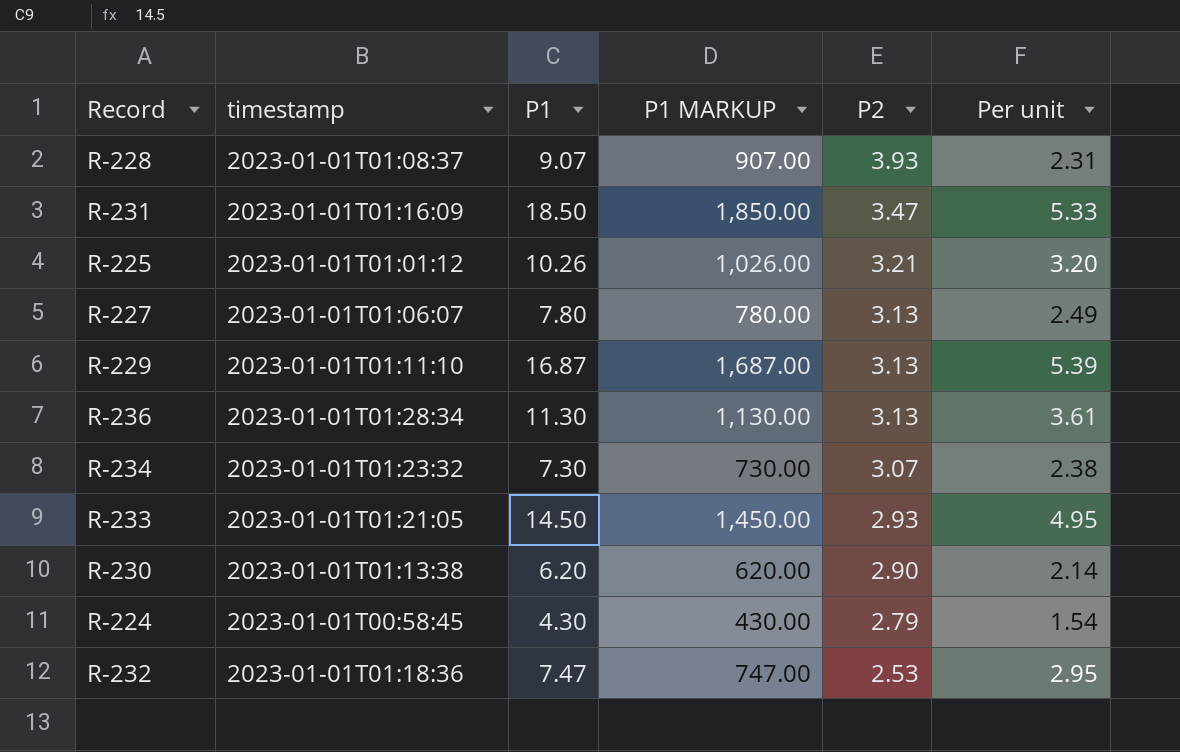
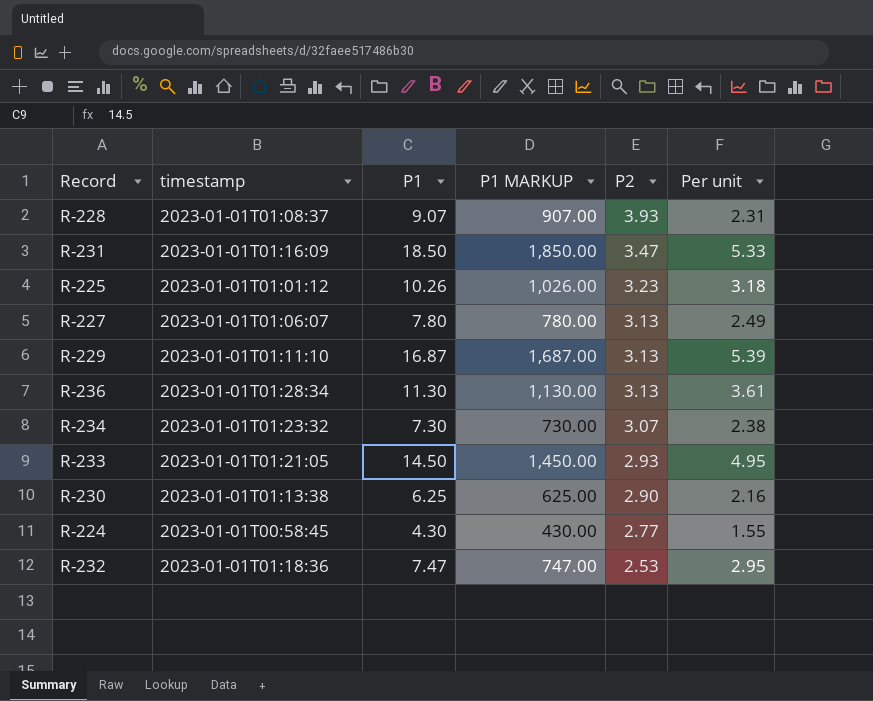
R-225 | P2: 3.21 -> 3.23
R-225 | Per unit: 3.20 -> 3.18
R-230 | P1: 6.20 -> 6.25
R-230 | P1 MARKUP: 620.00 -> 625.00
R-230 | Per unit: 2.14 -> 2.16
R-224 | P2: 2.79 -> 2.77
R-224 | Per unit: 1.54 -> 1.55

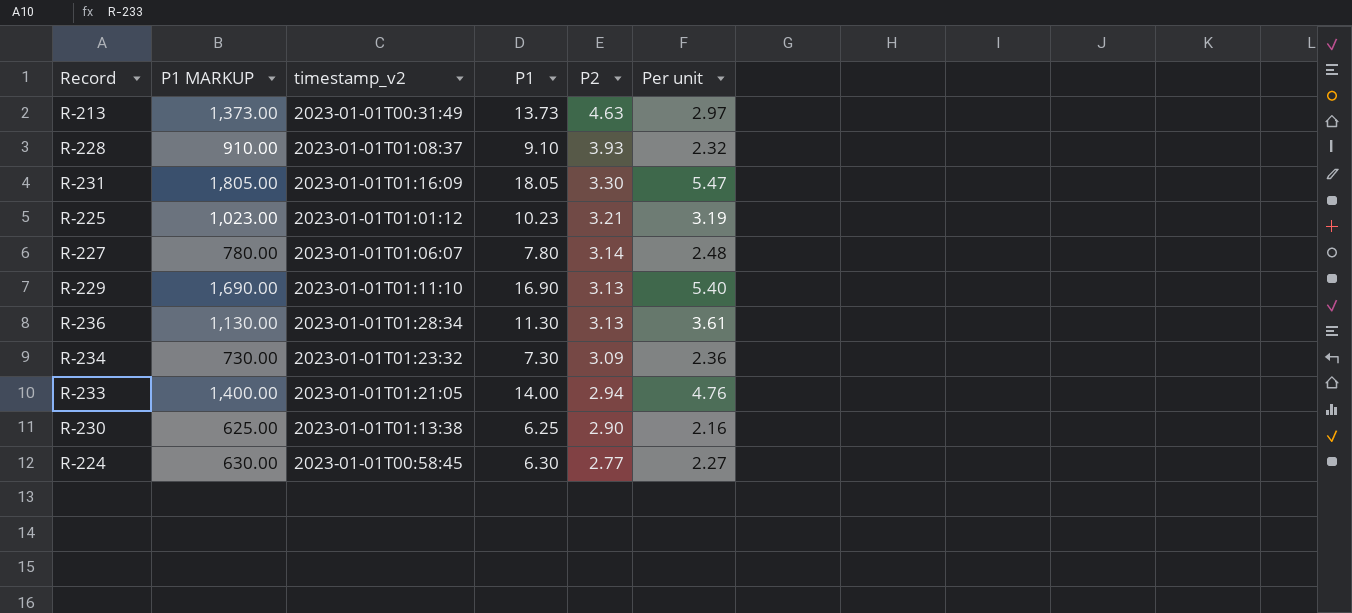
column P1 MARKUP | position: 4 -> 2
column name: timestamp -> timestamp_v2
row R-232: 2023-01-01T01:18:36 | 7.47 | 747.00 | 2.53 | 2.95 -> none
row R-213: none -> 1,373.00 | 2023-01-01T00:31:49 | 13.73 | 4.63 | 2.97
R-228 | P1 MARKUP: 907.00 -> 910.00
R-228 | P1: 9.07 -> 9.10
R-228 | Per unit: 2.31 -> 2.32
R-231 | P1 MARKUP: 1,850.00 -> 1,805.00
R-231 | P1: 18.50 -> 18.05
R-231 | P2: 3.47 -> 3.30
R-231 | Per unit: 5.33 -> 5.47
R-225 | P1 MARKUP: 1,026.00 -> 1,023.00
R-225 | P1: 10.26 -> 10.23
R-225 | P2: 3.23 -> 3.21
R-225 | Per unit: 3.18 -> 3.19
R-227 | P2: 3.13 -> 3.14
R-227 | Per unit: 2.49 -> 2.48
R-229 | P1 MARKUP: 1,687.00 -> 1,690.00
R-229 | P1: 16.87 -> 16.90
R-229 | Per unit: 5.39 -> 5.40
R-234 | P2: 3.07 -> 3.09
R-234 | Per unit: 2.38 -> 2.36
R-233 | P1 MARKUP: 1,450.00 -> 1,400.00
R-233 | P1: 14.50 -> 14.00
R-233 | P2: 2.93 -> 2.94
R-233 | Per unit: 4.95 -> 4.76
R-224 | P1 MARKUP: 430.00 -> 630.00
R-224 | P1: 4.30 -> 6.30
R-224 | Per unit: 1.55 -> 2.27

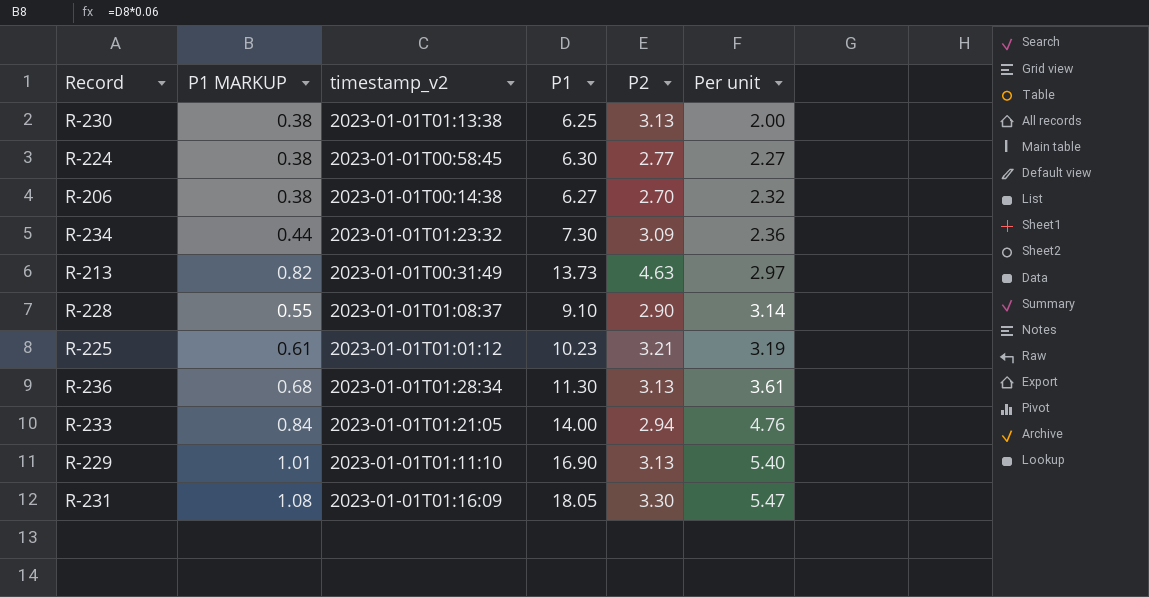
row order: P2 descending -> Per unit ascending
column P1 MARKUP | formula: [P1] * 100 -> [P1] * 0.06
row R-227: 780.00 | 2023-01-01T01:06:07 | 7.80 | 3.14 | 2.48 -> none
R-230 | P2: 2.90 -> 3.13
R-230 | Per unit: 2.16 -> 2.00
row R-206: none -> 0.38 | 2023-01-01T00:14:38 | 6.27 | 2.70 | 2.32
R-228 | P2: 3.93 -> 2.90
R-228 | Per unit: 2.32 -> 3.14

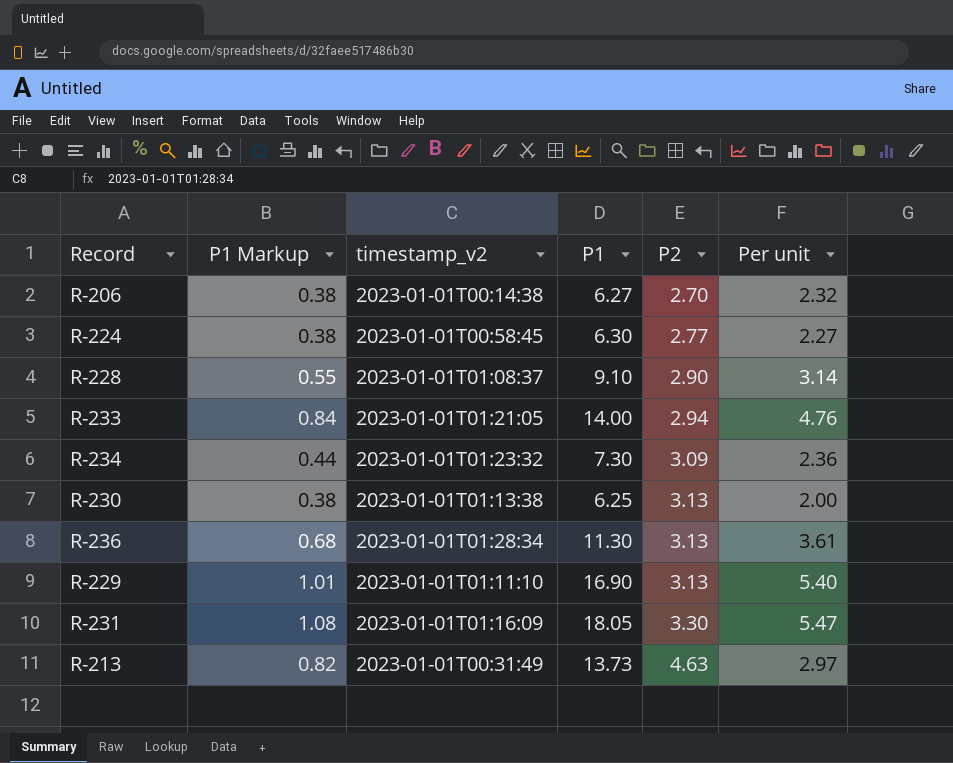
row order: Per unit ascending -> P2 ascending
column name: P1 MARKUP -> P1 Markup
row R-225: 0.61 | 2023-01-01T01:01:12 | 10.23 | 3.21 | 3.19 -> none

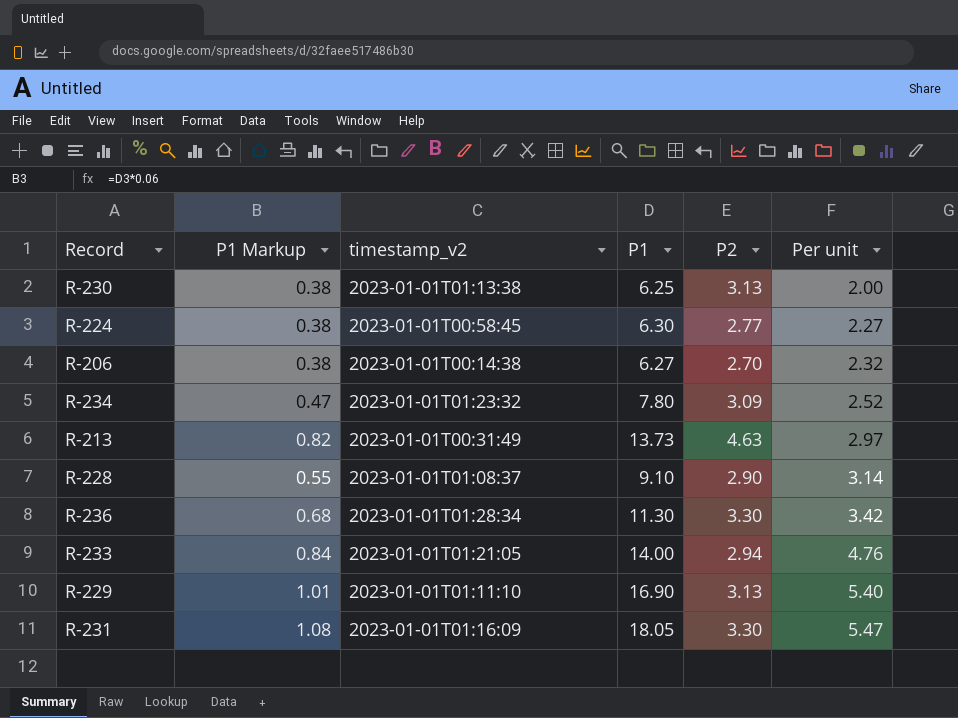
row order: P2 ascending -> Per unit ascending
R-234 | P1 Markup: 0.44 -> 0.47
R-234 | P1: 7.30 -> 7.80
R-234 | Per unit: 2.36 -> 2.52
R-236 | P2: 3.13 -> 3.30
R-236 | Per unit: 3.61 -> 3.42

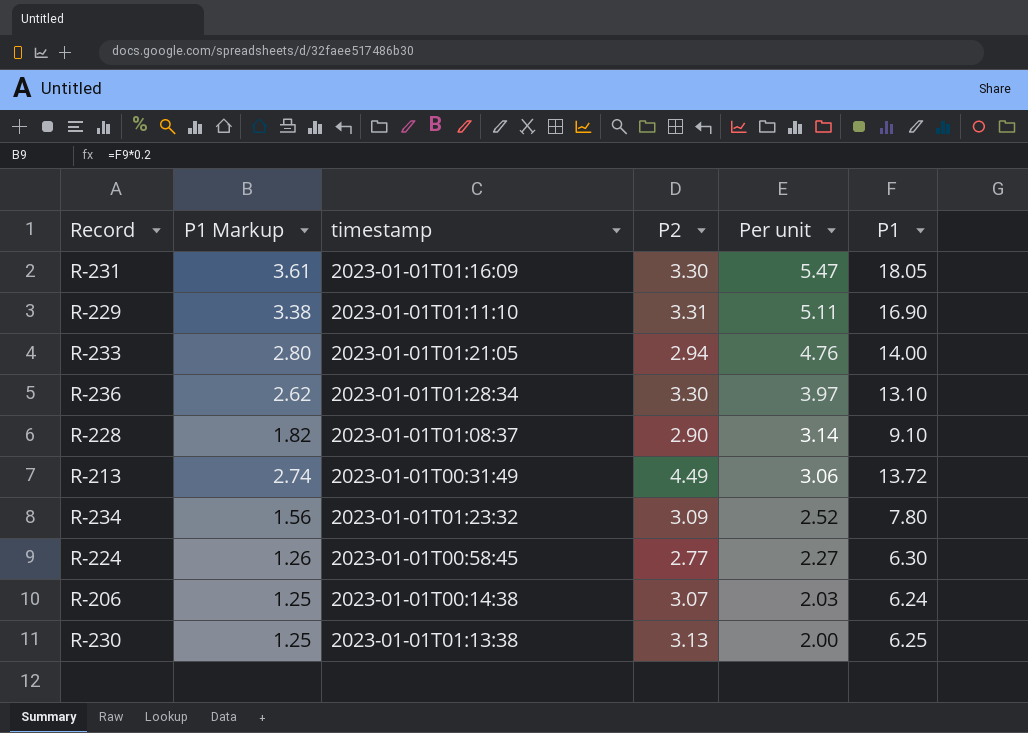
row order: Per unit ascending -> Per unit descending
column P1 Markup | formula: [P1] * 0.06 -> [P1] * 0.2
column name: timestamp_v2 -> timestamp
column P1 | position: 4 -> 6
R-229 | P2: 3.13 -> 3.31
R-229 | Per unit: 5.40 -> 5.11
R-236 | Per unit: 3.42 -> 3.97
R-236 | P1: 11.30 -> 13.10
R-213 | P2: 4.63 -> 4.49
R-213 | Per unit: 2.97 -> 3.06
R-213 | P1: 13.73 -> 13.72
R-206 | P2: 2.70 -> 3.07
R-206 | Per unit: 2.32 -> 2.03
R-206 | P1: 6.27 -> 6.24

